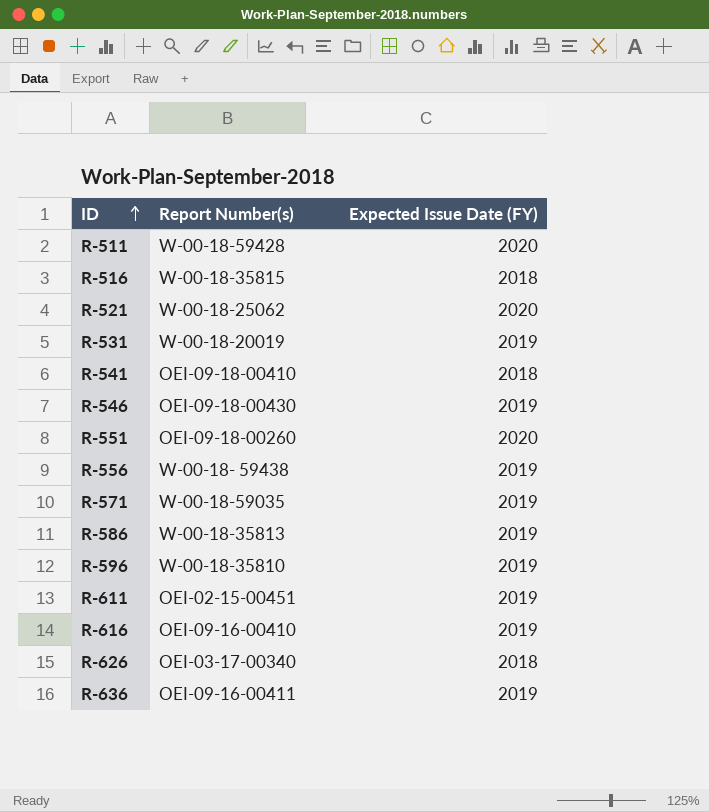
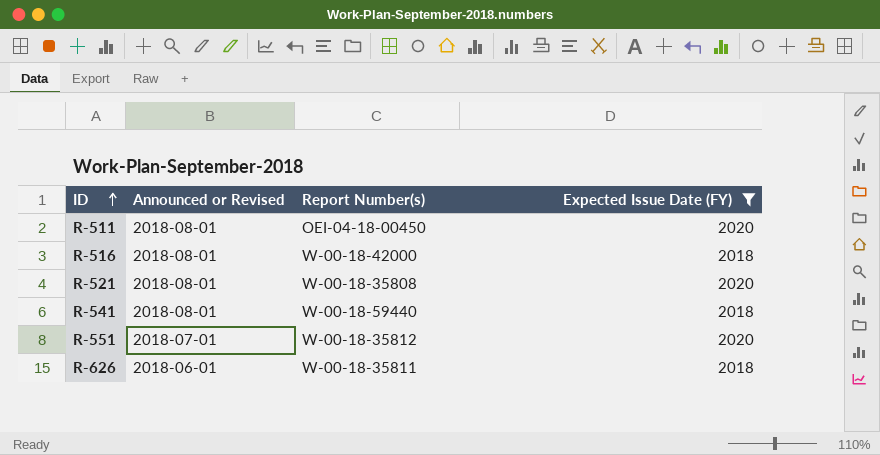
filter: none -> Expected Issue Date (FY) != 2019
column Announced or Revised | position: none -> 2
R-511 | Report Number(s): W-00-18-59428 -> OEI-04-18-00450
R-516 | Report Number(s): W-00-18-35815 -> W-00-18-42000
R-521 | Report Number(s): W-00-18-25062 -> W-00-18-35808
R-541 | Report Number(s): OEI-09-18-00410 -> W-00-18-59440
R-551 | Report Number(s): OEI-09-18-00260 -> W-00-18-35812
R-626 | Report Number(s): OEI-03-17-00340 -> W-00-18-35811

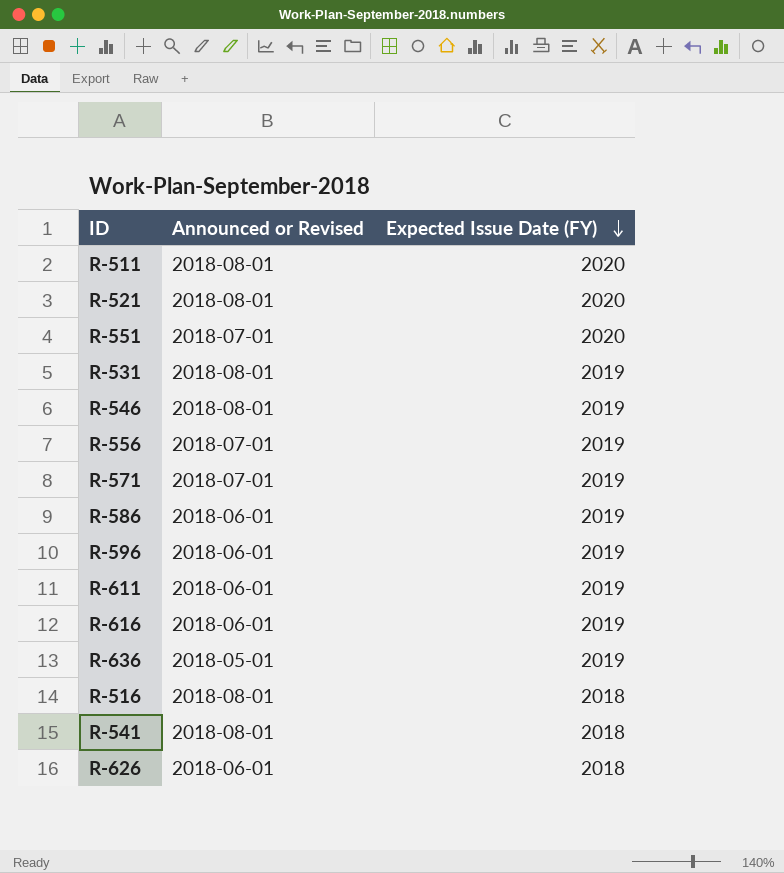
filter: Expected Issue Date (FY) != 2019 -> none
row order: ID ascending -> Expected Issue Date (FY) descending
column Report Number(s) | position: 3 -> none

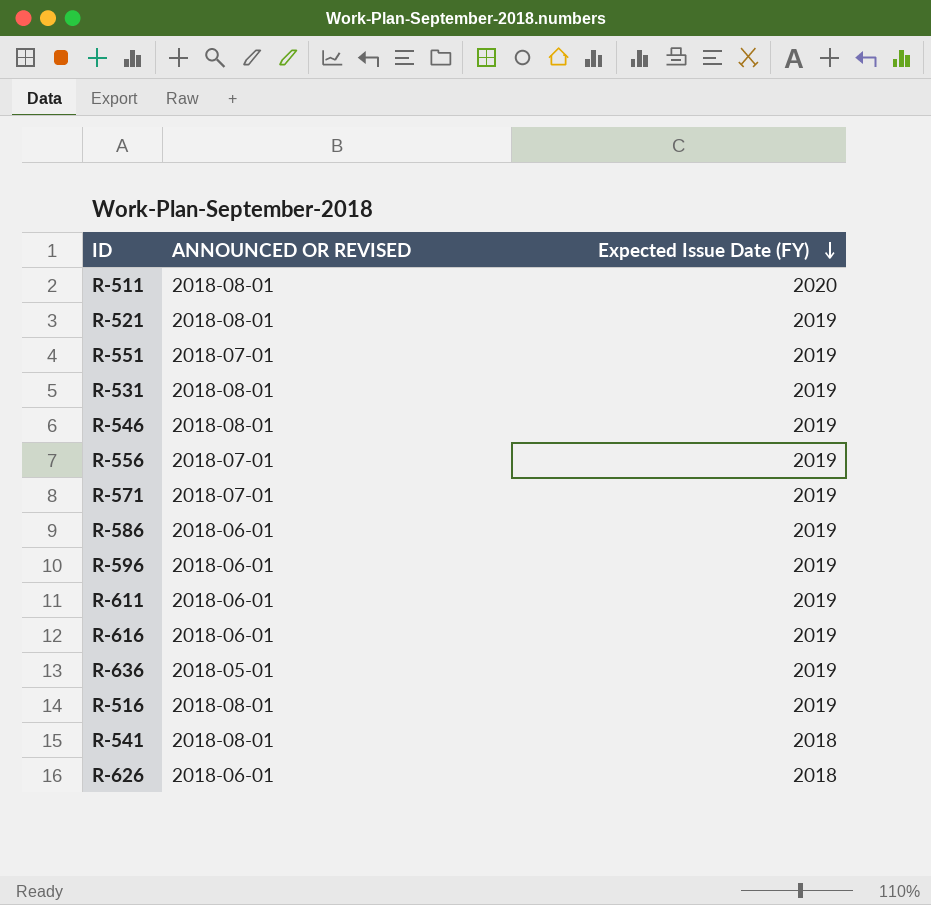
column name: Announced or Revised -> ANNOUNCED OR REVISED
R-521 | Expected Issue Date (FY): 2020 -> 2019
R-551 | Expected Issue Date (FY): 2020 -> 2019
R-516 | Expected Issue Date (FY): 2018 -> 2019

